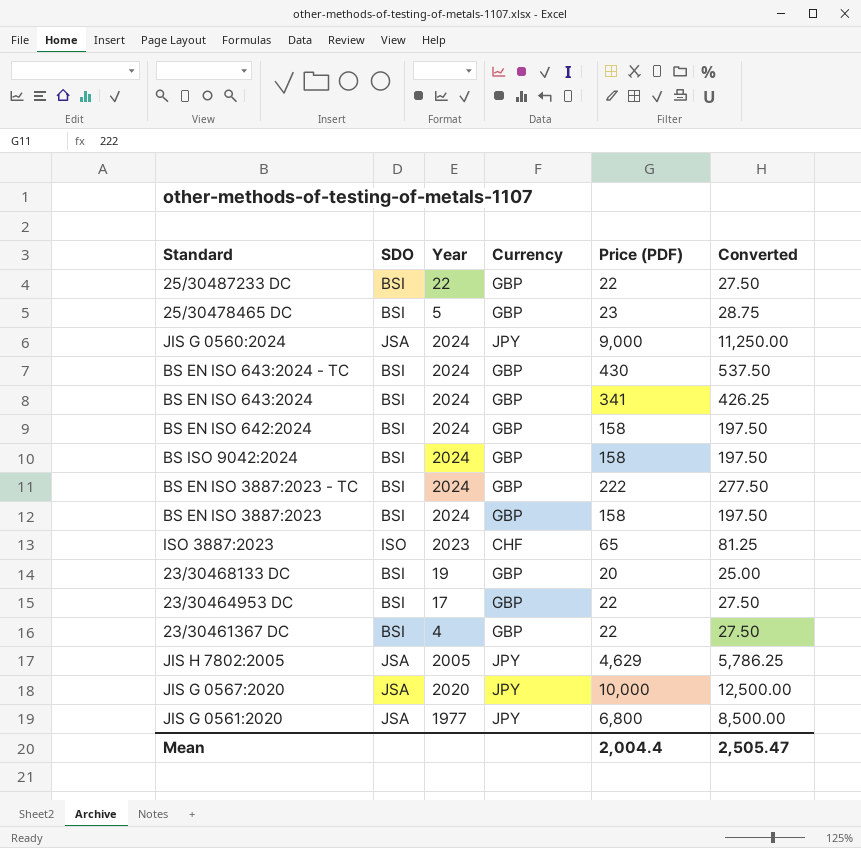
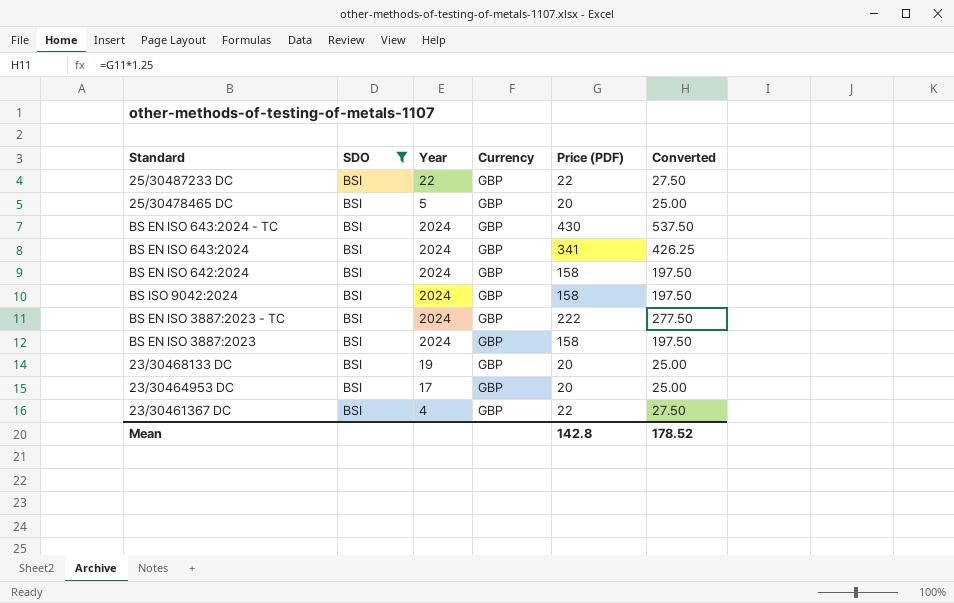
filter: none -> SDO = BSI
25/30478465 DC | Price (PDF): 23 -> 20
25/30478465 DC | Converted: 28.75 -> 25.00
23/30464953 DC | Price (PDF): 22 -> 20
23/30464953 DC | Converted: 27.50 -> 25.00
Mean | Price (PDF): 2,004.4 -> 142.8
Mean | Converted: 2,505.47 -> 178.52

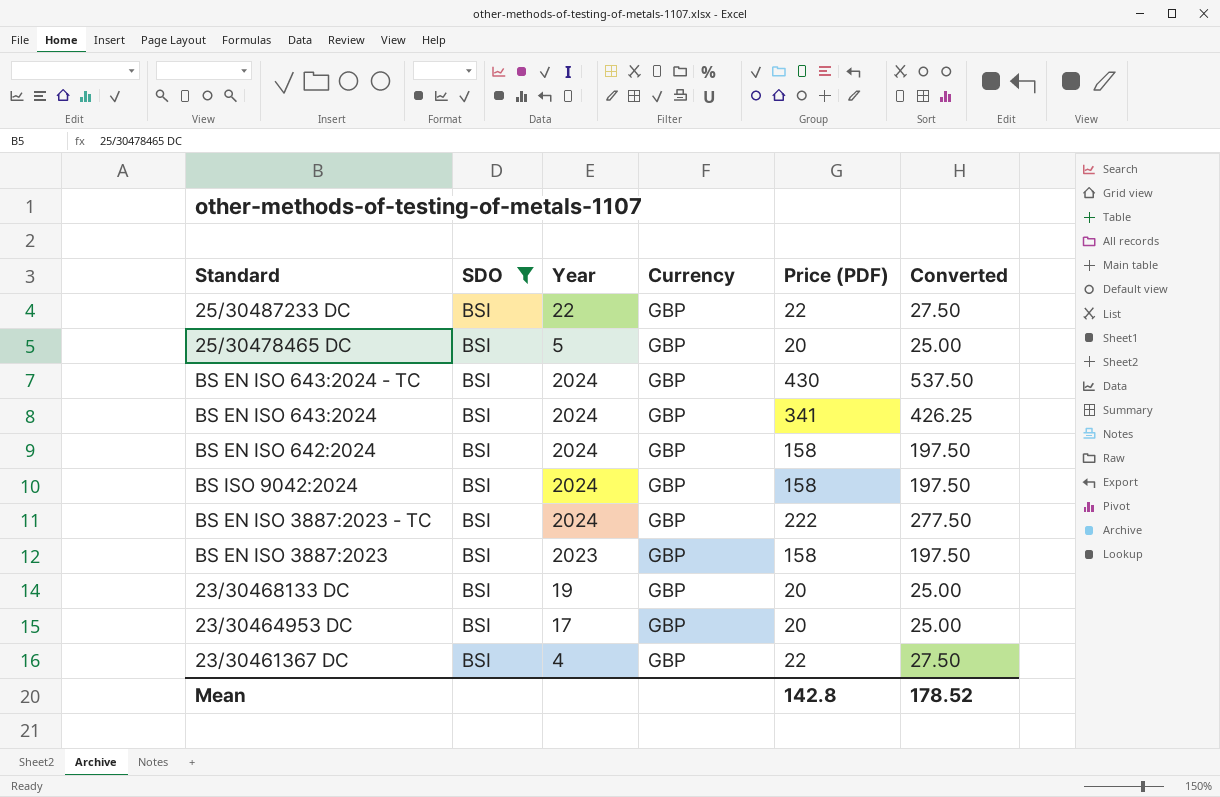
BS EN ISO 3887:2023 | Year: 2024 -> 2023

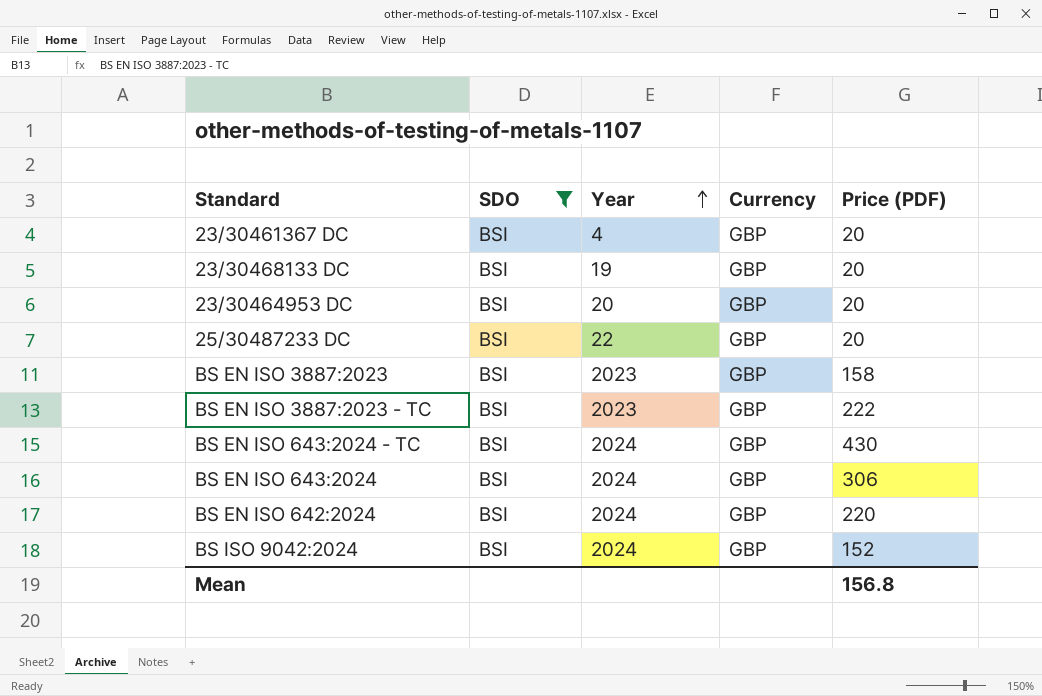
row order: none -> Year ascending
column Converted | formula: [Price (PDF)] * 1.25 -> none
row 25/30478465 DC: BSI | 5 | GBP | 20 | 25.00 -> none
23/30461367 DC | Price (PDF): 22 -> 20
23/30464953 DC | Year: 17 -> 20
25/30487233 DC | Price (PDF): 22 -> 20
BS EN ISO 3887:2023 - TC | Year: 2024 -> 2023
BS EN ISO 643:2024 | Price (PDF): 341 -> 306
BS EN ISO 642:2024 | Price (PDF): 158 -> 220
BS ISO 9042:2024 | Price (PDF): 158 -> 152
Mean | Price (PDF): 142.8 -> 156.8

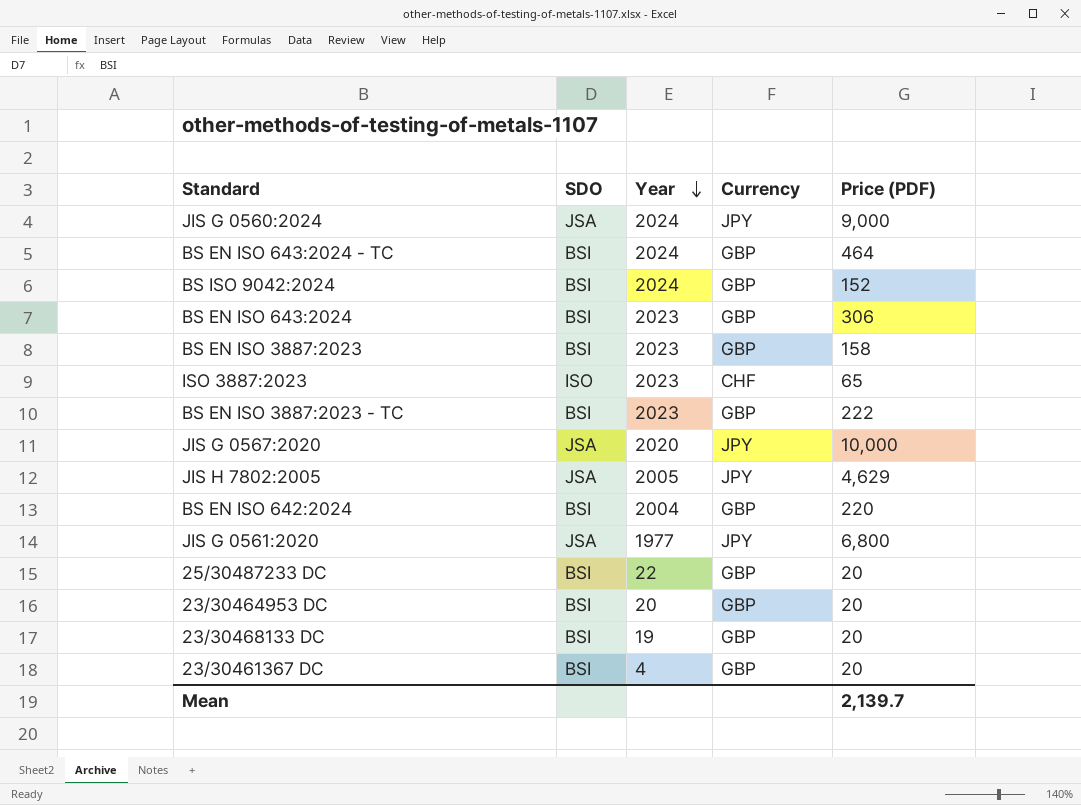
filter: SDO = BSI -> none
row order: Year ascending -> Year descending
BS EN ISO 643:2024 - TC | Price (PDF): 430 -> 464
BS EN ISO 643:2024 | Year: 2024 -> 2023
BS EN ISO 642:2024 | Year: 2024 -> 2004
Mean | Price (PDF): 156.8 -> 2,139.7

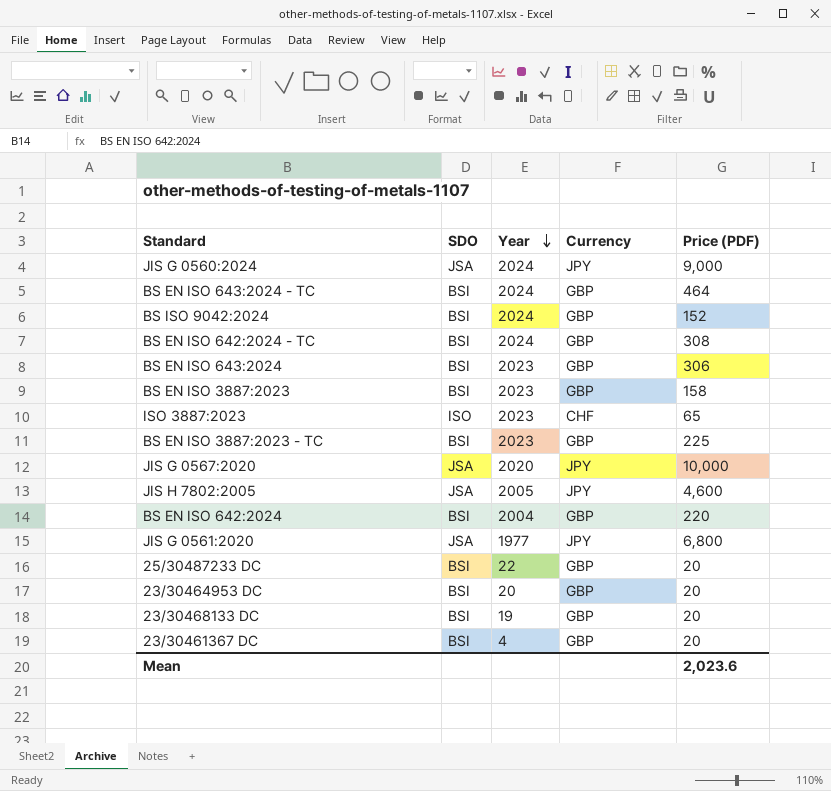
row BS EN ISO 642:2024 - TC: none -> BSI | 2024 | GBP | 308
BS EN ISO 3887:2023 - TC | Price (PDF): 222 -> 225
JIS H 7802:2005 | Price (PDF): 4,629 -> 4,600
Mean | Price (PDF): 2,139.7 -> 2,023.6

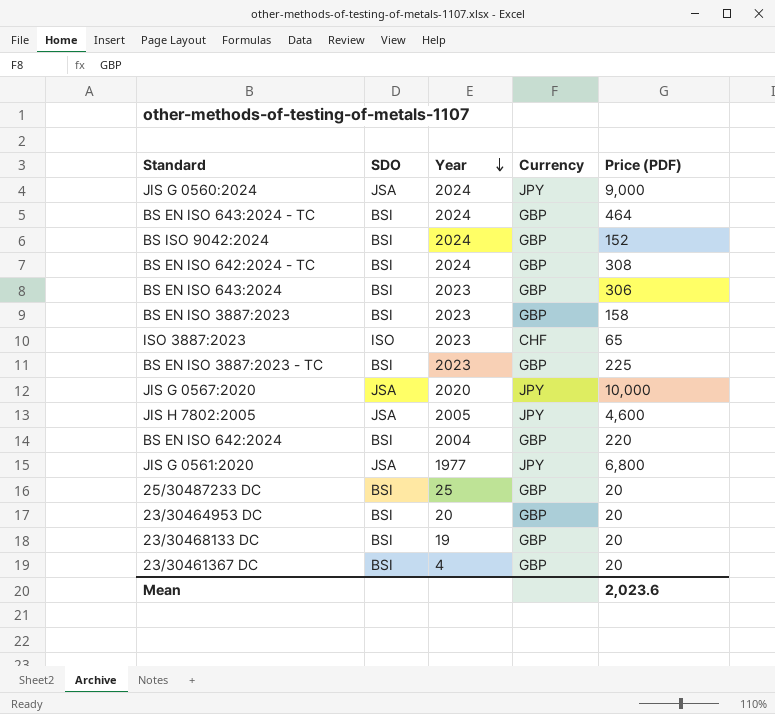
25/30487233 DC | Year: 22 -> 25

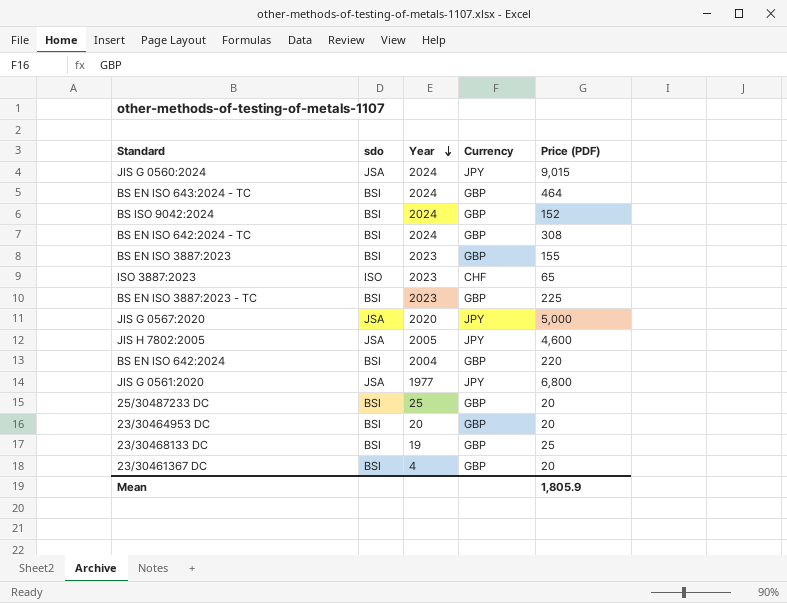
column name: SDO -> sdo
row BS EN ISO 643:2024: BSI | 2023 | GBP | 306 -> none
JIS G 0560:2024 | Price (PDF): 9,000 -> 9,015
BS EN ISO 3887:2023 | Price (PDF): 158 -> 155
JIS G 0567:2020 | Price (PDF): 10,000 -> 5,000
23/30468133 DC | Price (PDF): 20 -> 25
Mean | Price (PDF): 2,023.6 -> 1,805.9

